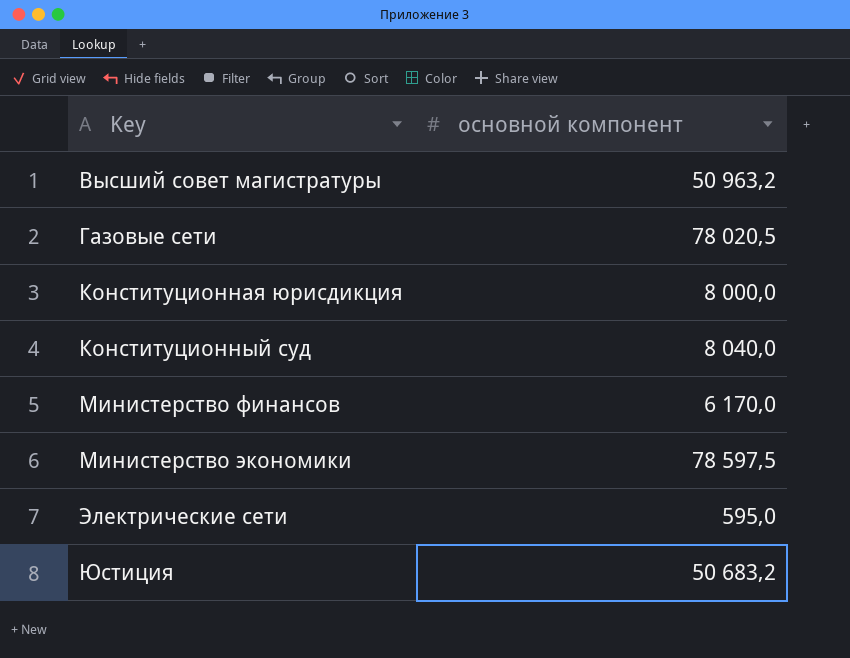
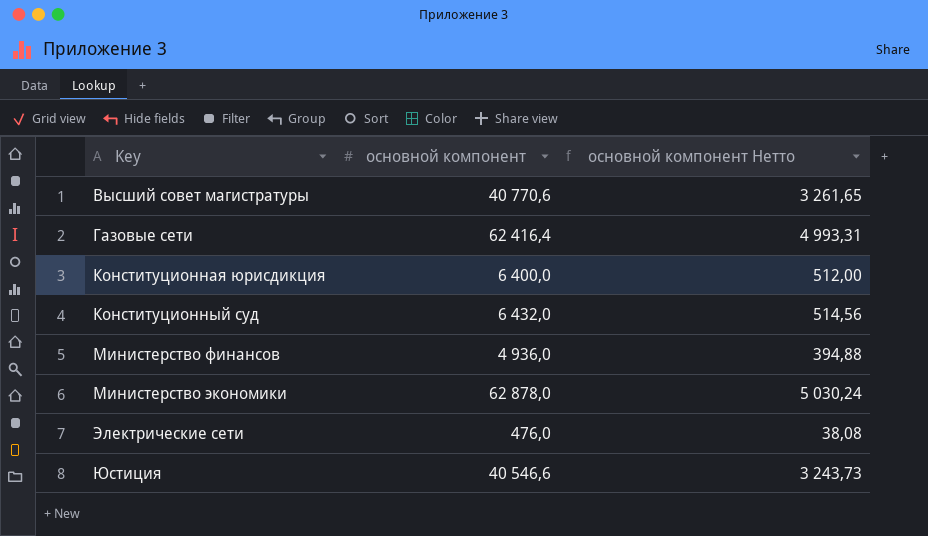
column основной компонент Нетто | formula: none -> [основной компонент] * 0,08
Высший совет магистратуры | основной компонент: 50 963,2 -> 40 770,6
Газовые сети | основной компонент: 78 020,5 -> 62 416,4
Конституционная юрисдикция | основной компонент: 8 000,0 -> 6 400,0
Конституционный суд | основной компонент: 8 040,0 -> 6 432,0
Министерство финансов | основной компонент: 6 170,0 -> 4 936,0
Министерство экономики | основной компонент: 78 597,5 -> 62 878,0
Электрические сети | основной компонент: 595,0 -> 476,0
Юстиция | основной компонент: 50 683,2 -> 40 546,6

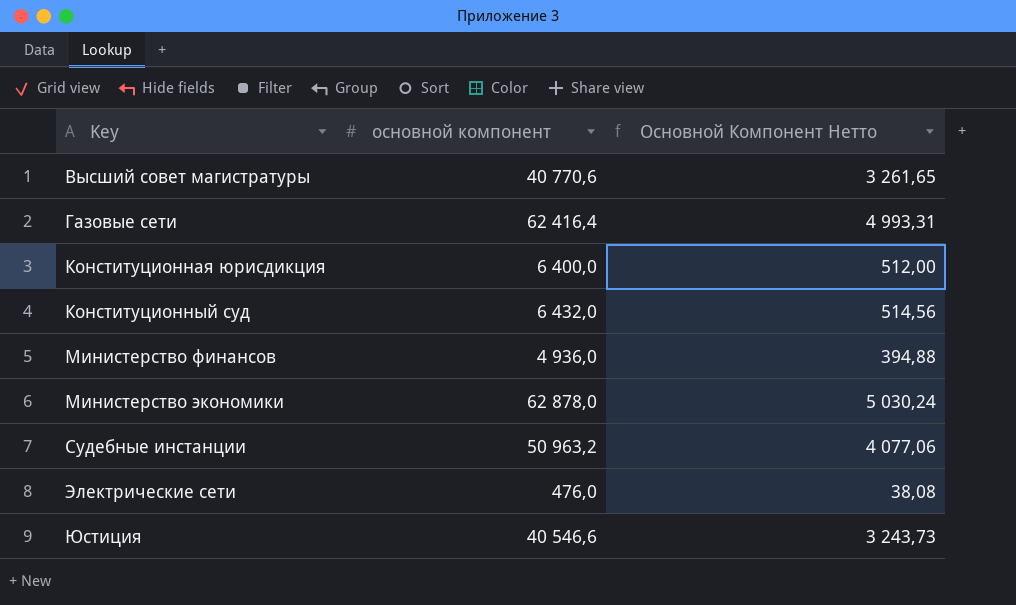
column name: основной компонент Нетто -> Основной Компонент Нетто
row Судебные инстанции: none -> 50 963,2 | 4 077,06

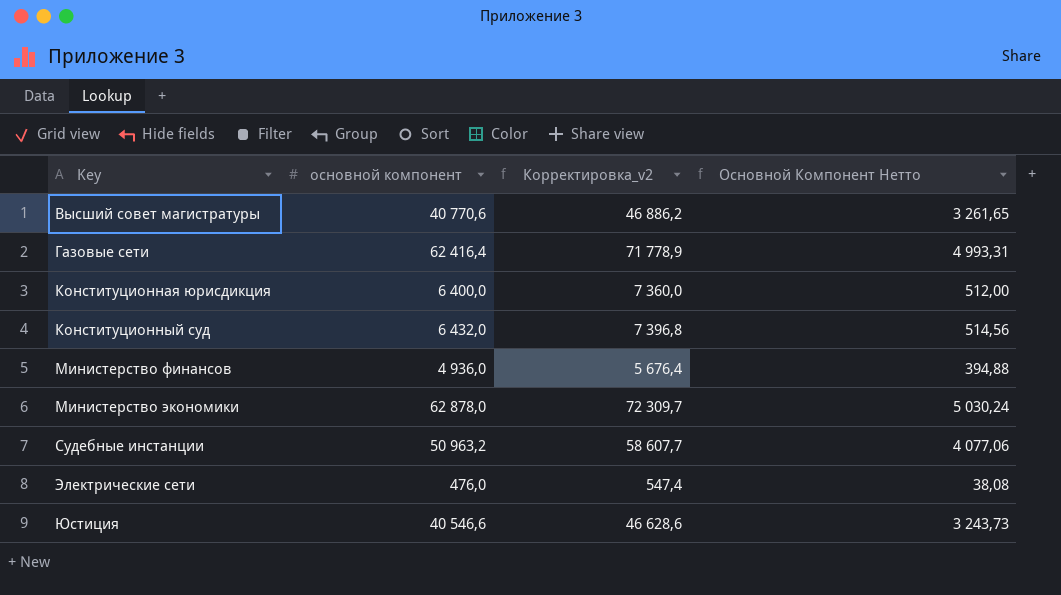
column Корректировка_v2 | formula: none -> [основной компонент] * 1,15

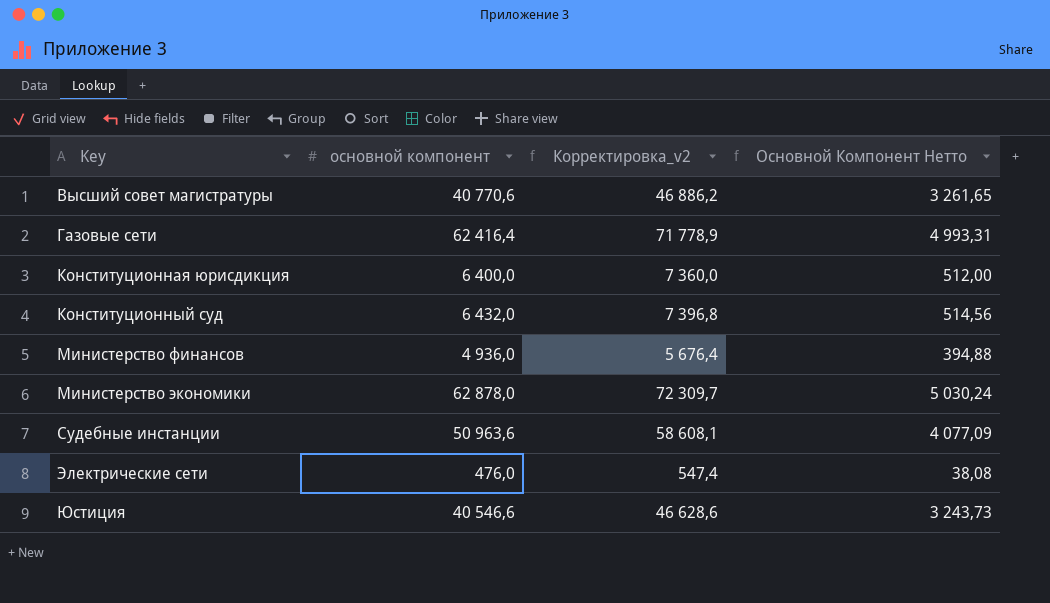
Судебные инстанции | основной компонент: 50 963,2 -> 50 963,6
Судебные инстанции | Корректировка_v2: 58 607,7 -> 58 608,1
Судебные инстанции | Основной Компонент Нетто: 4 077,06 -> 4 077,09

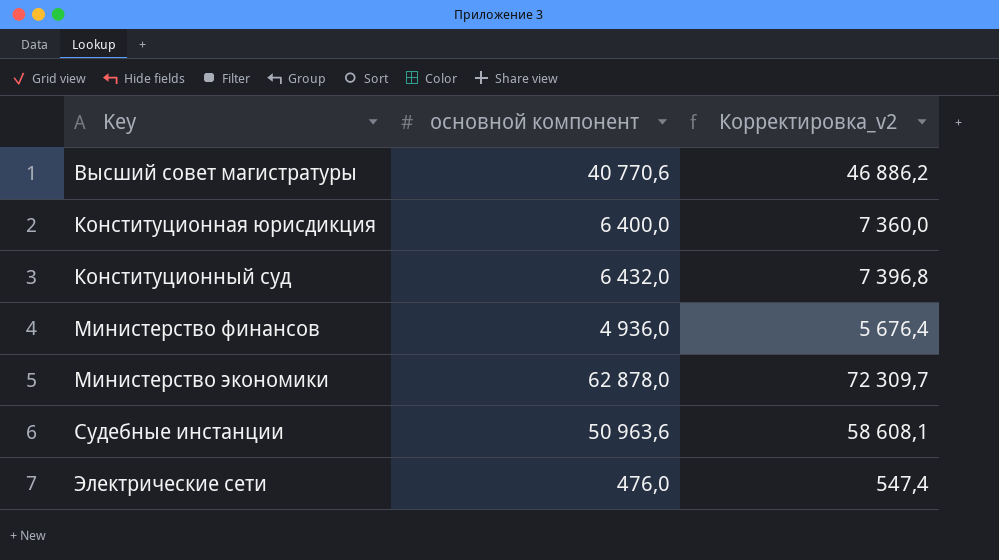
column Основной Компонент Нетто | formula: [основной компонент] * 0,08 -> none
row Газовые сети: 62 416,4 | 71 778,9 | 4 993,31 -> none
row Юстиция: 40 546,6 | 46 628,6 | 3 243,73 -> none

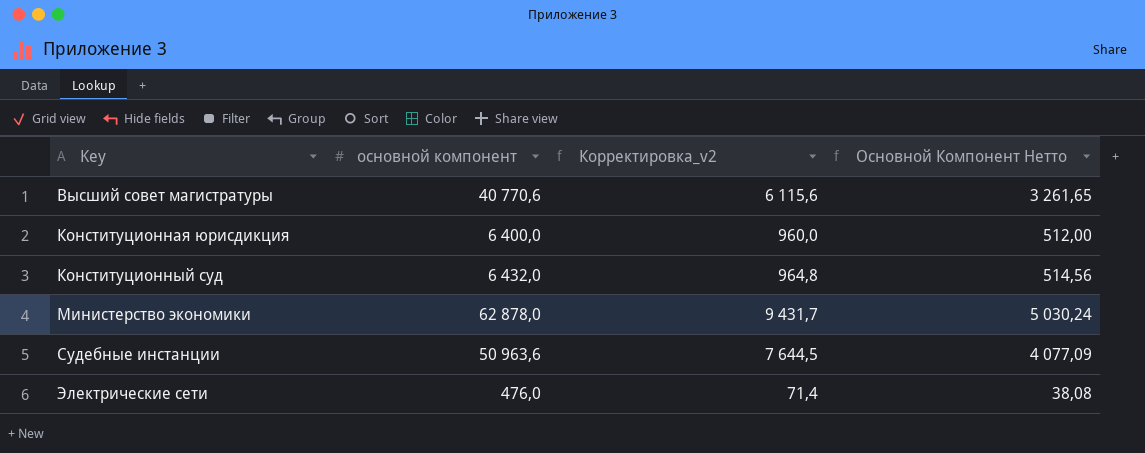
column Корректировка_v2 | formula: [основной компонент] * 1,15 -> [основной компонент] * 0,15
column Основной Компонент Нетто | formula: none -> [основной компонент] * 0,08
row Министерство финансов: 4 936,0 | 5 676,4 -> none

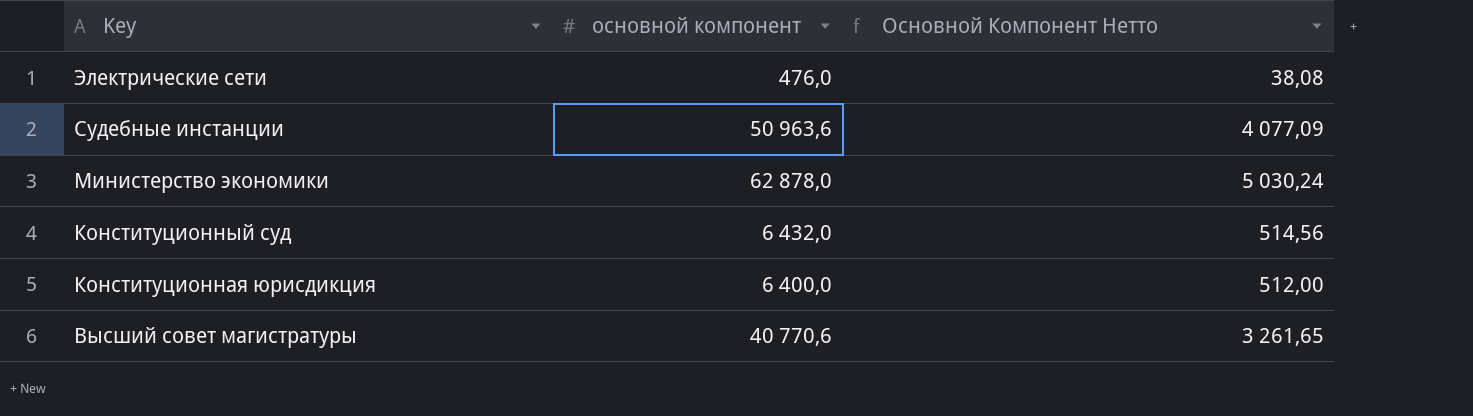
row order: Key ascending -> Key descending
column Корректировка_v2 | formula: [основной компонент] * 0,15 -> none

